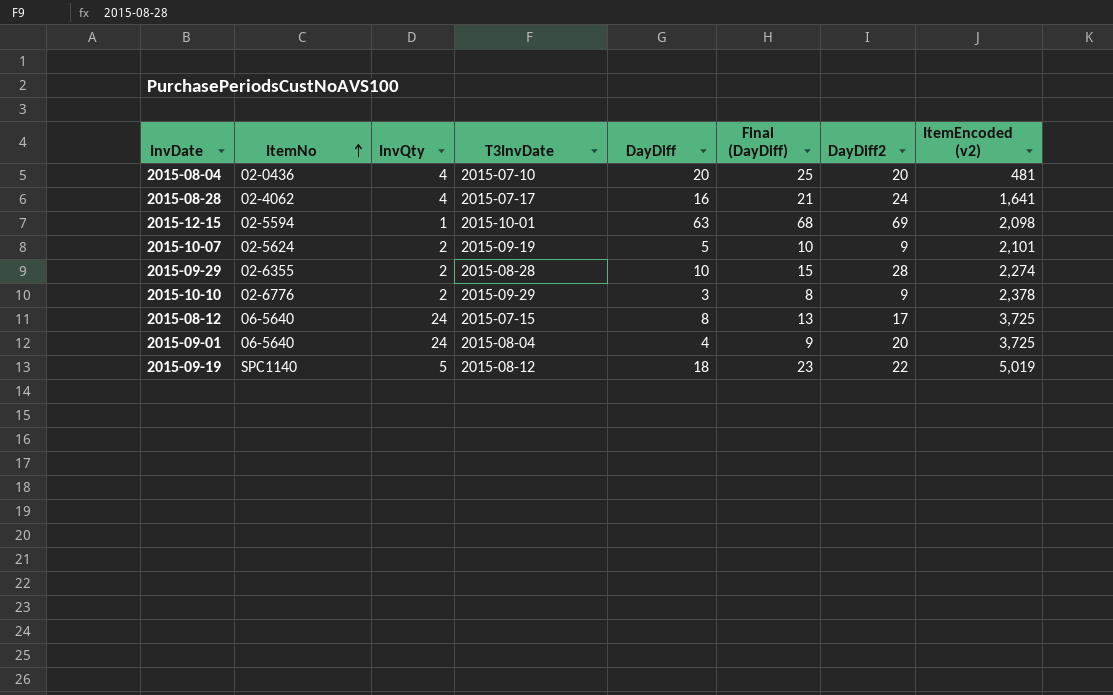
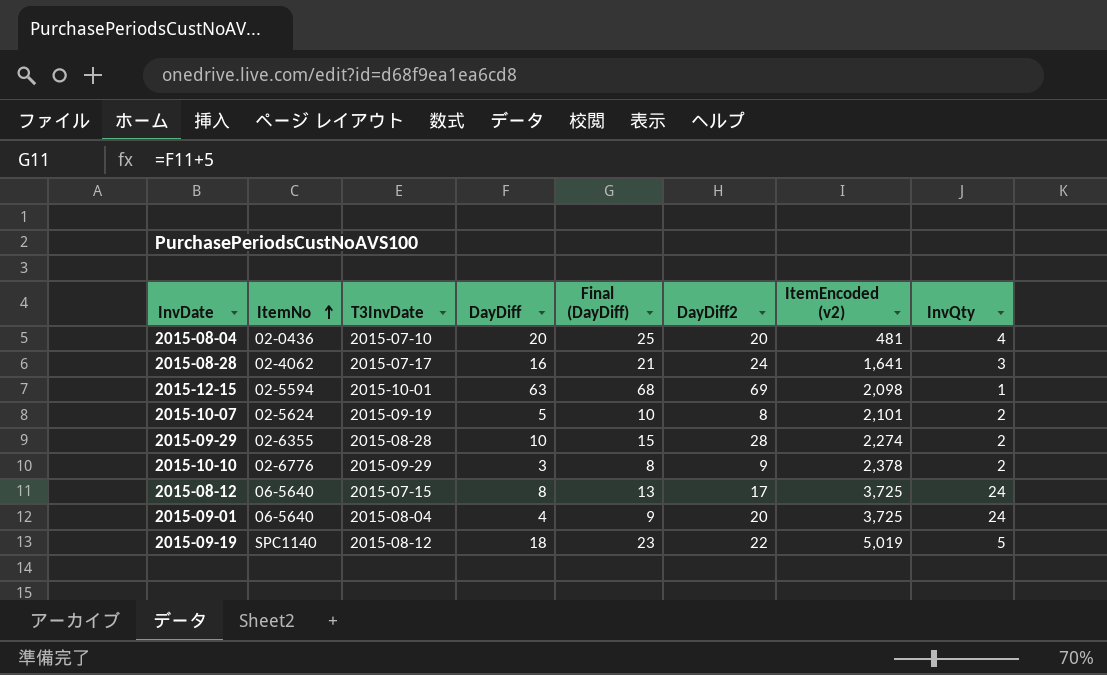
column InvQty | position: 3 -> 8
2015-08-28 | InvQty: 4 -> 3
2015-10-07 | DayDiff2: 9 -> 8

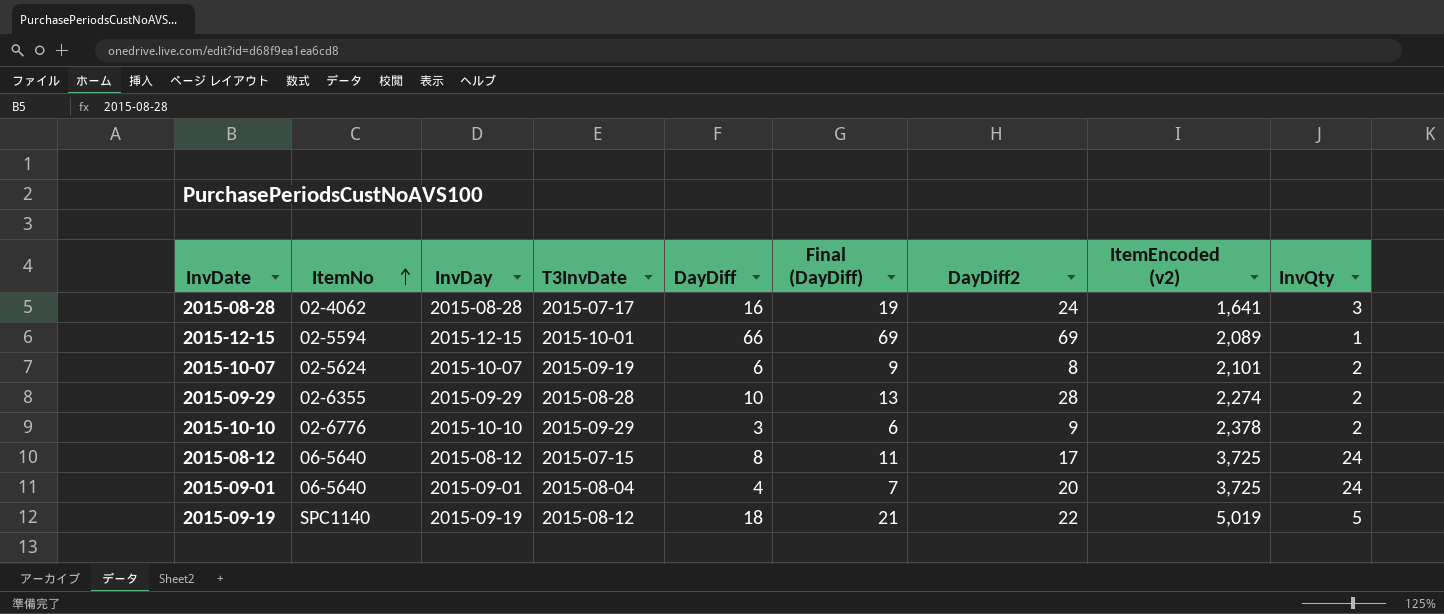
column InvDay | position: none -> 3
column Final (DayDiff) | formula: [DayDiff] + 5 -> [DayDiff] + 3
row 2015-08-04: 02-0436 | 2015-07-10 | 20 | 25 | 20 | 481 | 4 -> none
2015-12-15 | DayDiff: 63 -> 66
2015-12-15 | ItemEncoded (v2): 2,098 -> 2,089
2015-10-07 | DayDiff: 5 -> 6

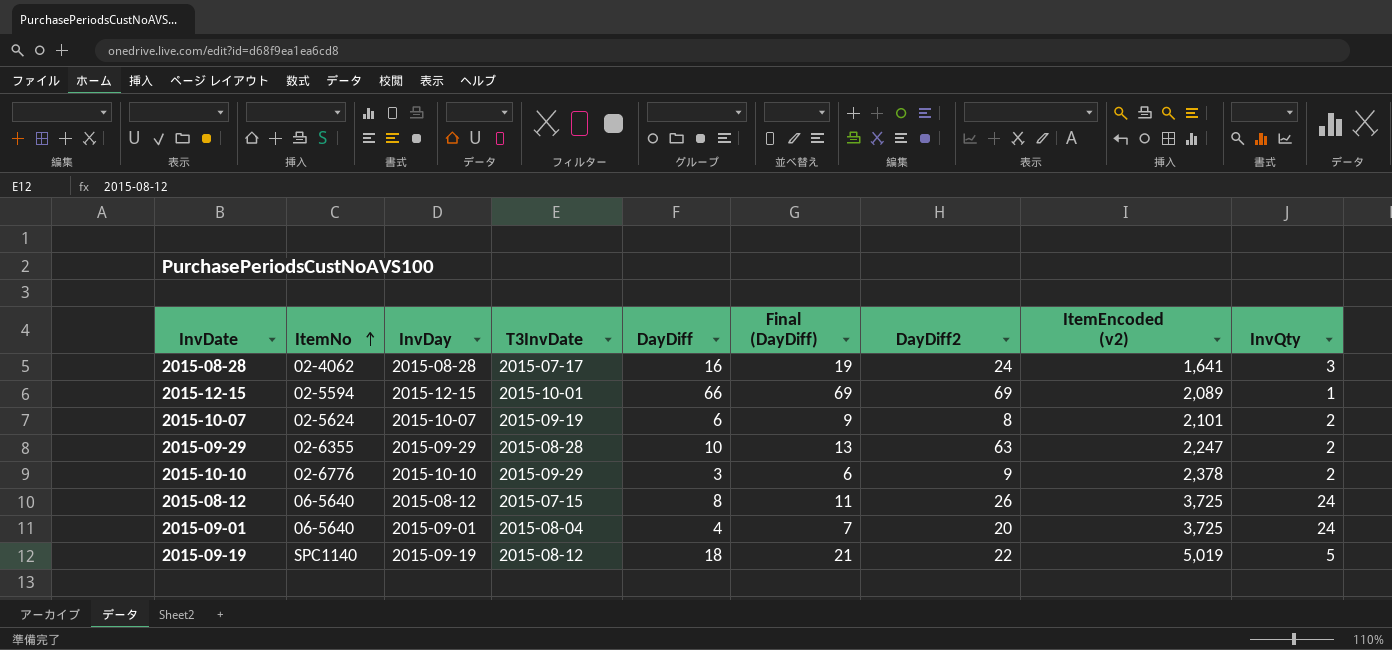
2015-09-29 | DayDiff2: 28 -> 63
2015-09-29 | ItemEncoded (v2): 2,274 -> 2,247
2015-08-12 | DayDiff2: 17 -> 26

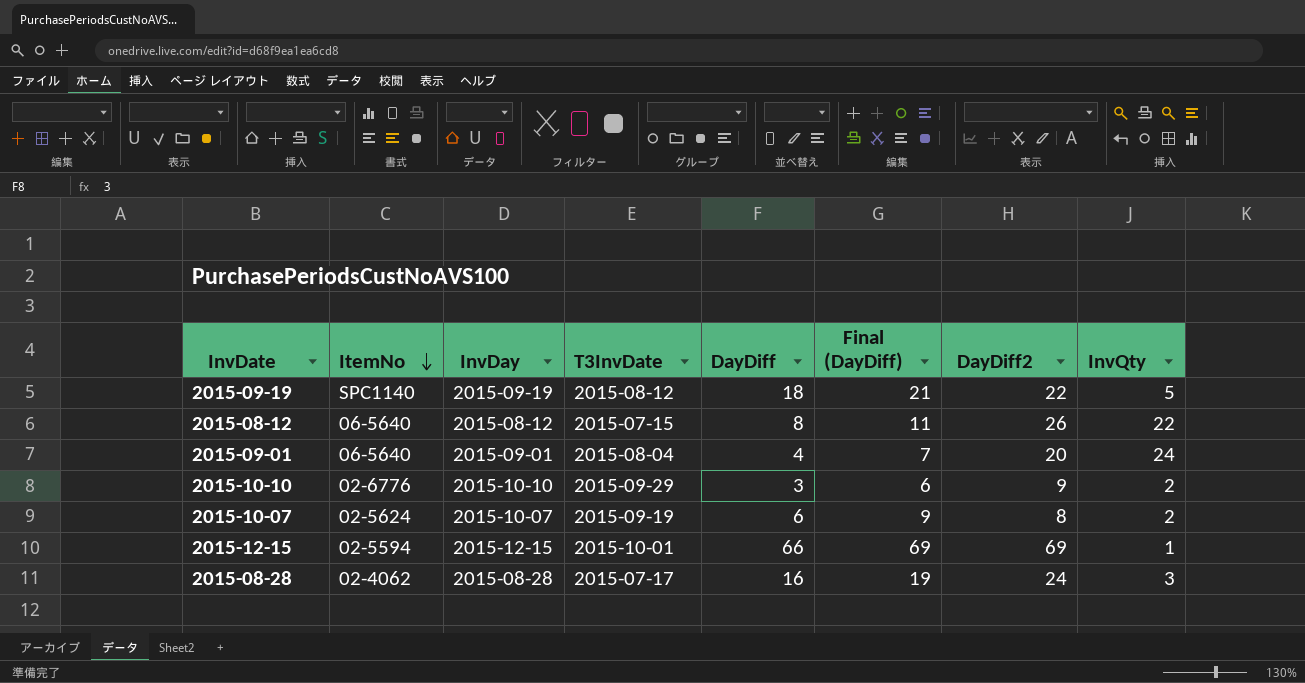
row order: ItemNo ascending -> ItemNo descending
column ItemEncoded (v2) | position: 8 -> none
row 2015-09-29: 02-6355 | 2015-09-29 | 2015-08-28 | 10 | 13 | 63 | 2,247 | 2 -> none
2015-08-12 | InvQty: 24 -> 22

